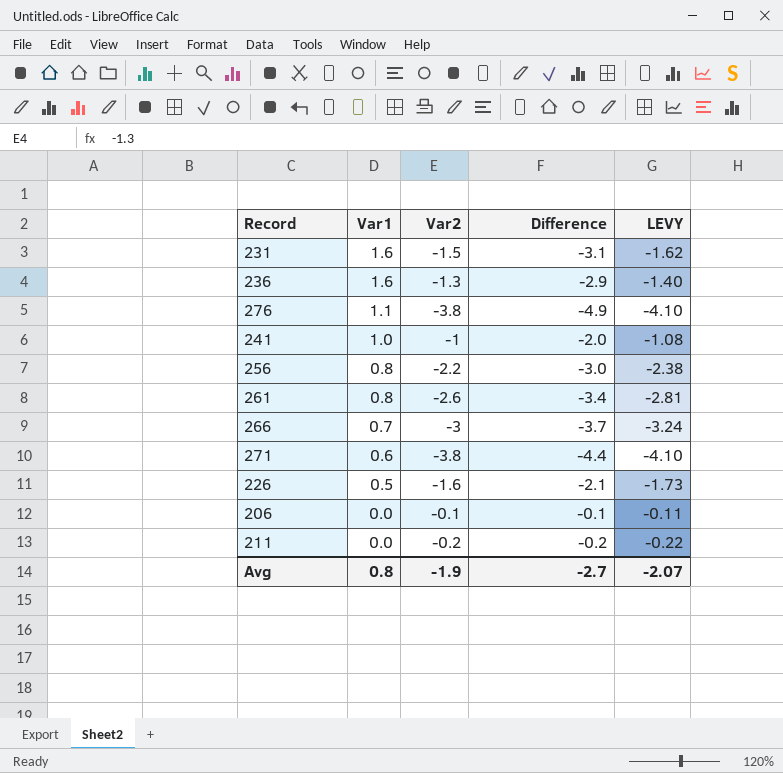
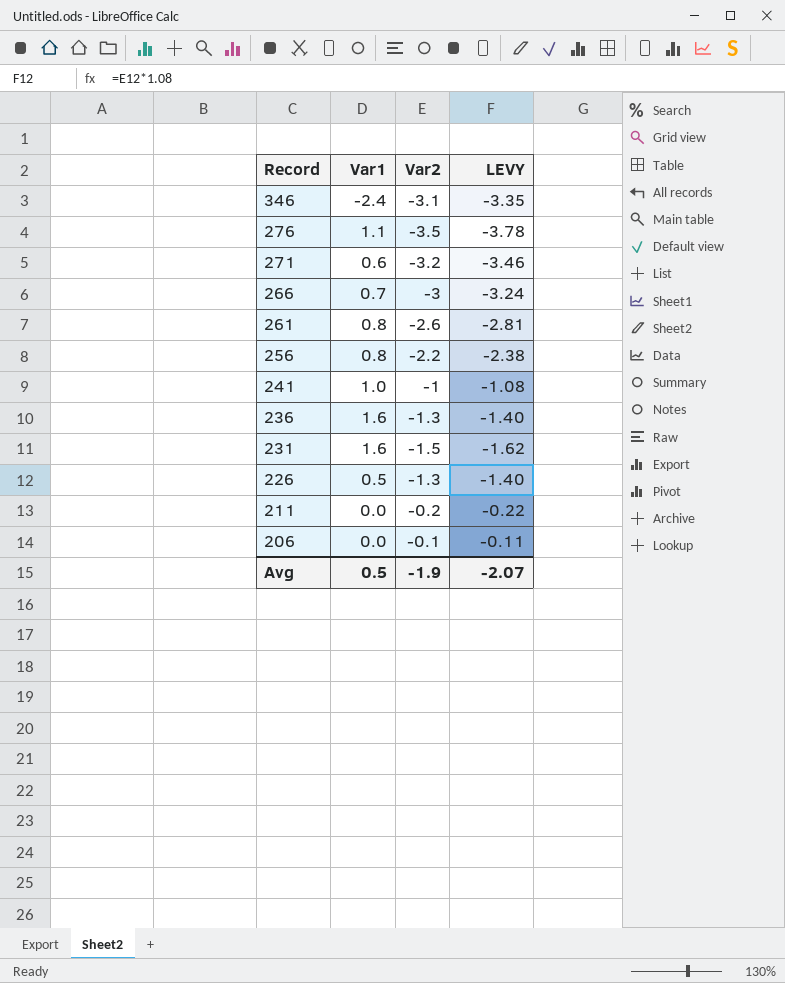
row order: Var1 descending -> Record descending
column Difference | formula: [Var2] - [Var1] -> none
row 346: none -> -2.4 | -3.1 | -3.35
276 | Var2: -3.8 -> -3.5
276 | LEVY: -4.10 -> -3.78
271 | Var2: -3.8 -> -3.2
271 | LEVY: -4.10 -> -3.46
226 | Var2: -1.6 -> -1.3
226 | LEVY: -1.73 -> -1.40
Avg | Var1: 0.8 -> 0.5

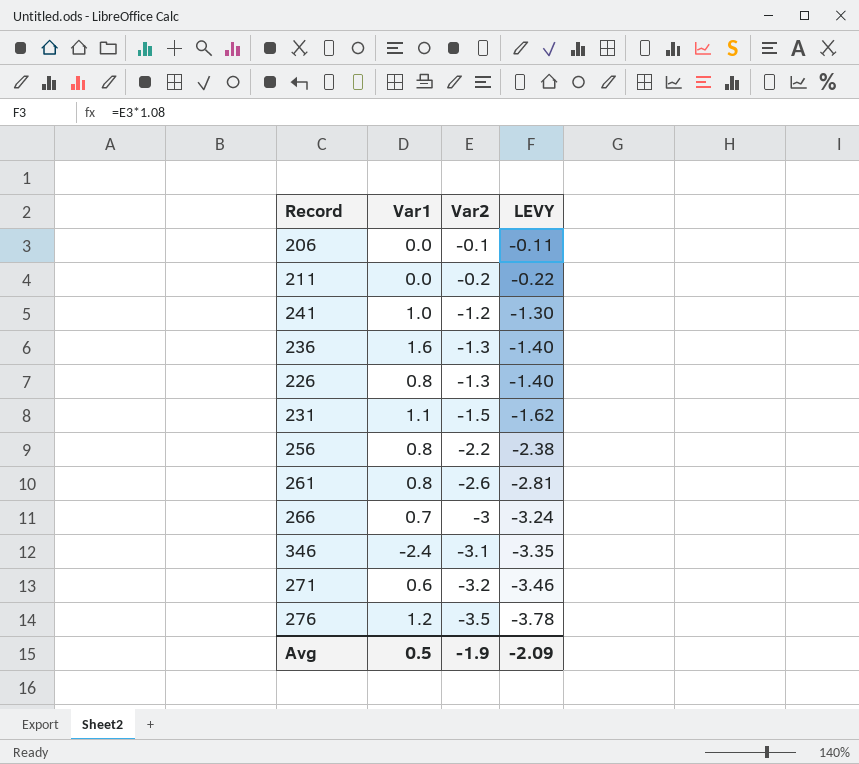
row order: Record descending -> Var2 descending
241 | Var2: -1 -> -1.2
241 | LEVY: -1.08 -> -1.30
226 | Var1: 0.5 -> 0.8
231 | Var1: 1.6 -> 1.1
276 | Var1: 1.1 -> 1.2
Avg | LEVY: -2.07 -> -2.09

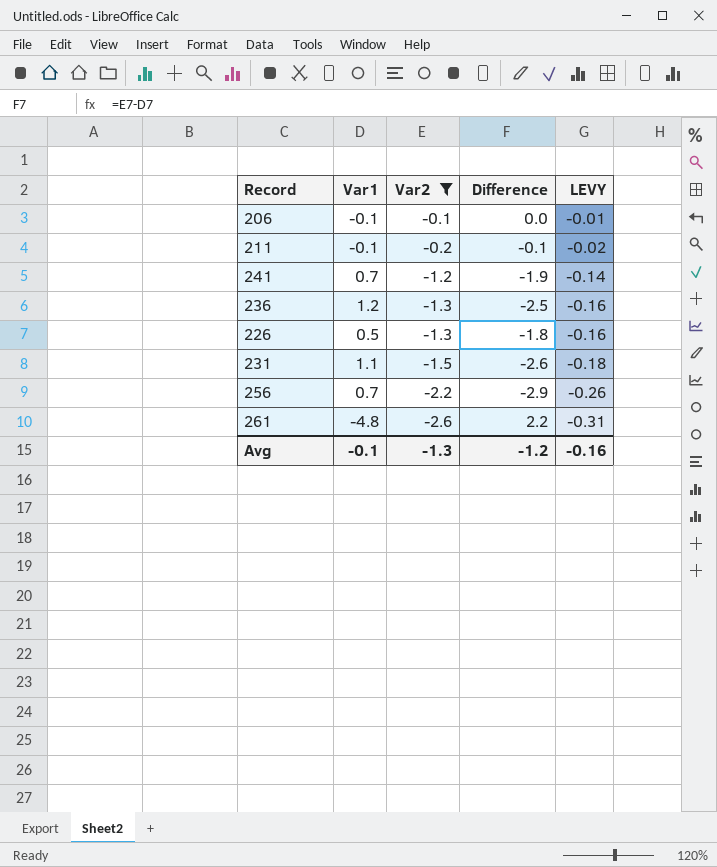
filter: none -> Var2 >= -2.6
column Difference | formula: none -> [Var2] - [Var1]
column LEVY | formula: [Var2] * 1.08 -> [Var2] * 0.12
206 | Var1: 0.0 -> -0.1
211 | Var1: 0.0 -> -0.1
241 | Var1: 1.0 -> 0.7
236 | Var1: 1.6 -> 1.2
226 | Var1: 0.8 -> 0.5
256 | Var1: 0.8 -> 0.7
261 | Var1: 0.8 -> -4.8
Avg | Var1: 0.5 -> -0.1
Avg | Var2: -1.9 -> -1.3
Avg | LEVY: -2.09 -> -0.16

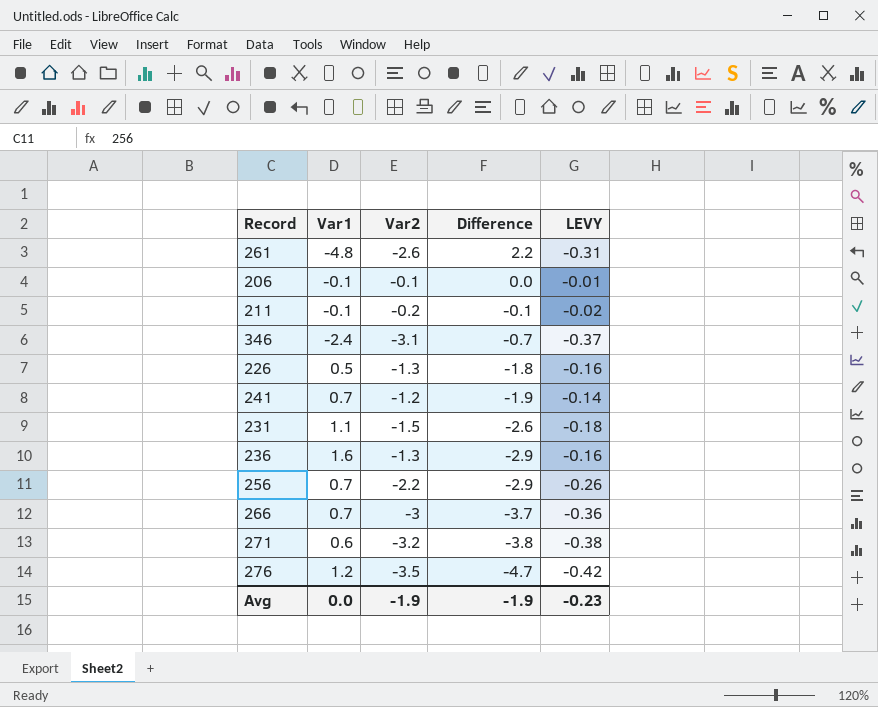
filter: Var2 >= -2.6 -> none
row order: Var2 descending -> Difference descending
236 | Var1: 1.2 -> 1.6
236 | Difference: -2.5 -> -2.9
Avg | Var1: -0.1 -> 0.0
Avg | Var2: -1.3 -> -1.9
Avg | Difference: -1.2 -> -1.9
Avg | LEVY: -0.16 -> -0.23

